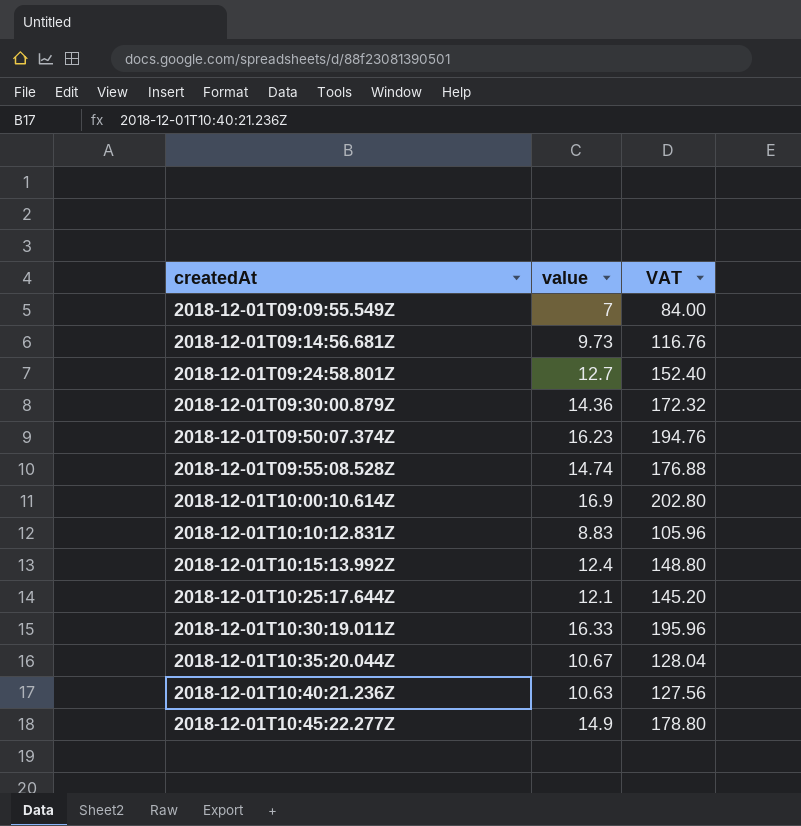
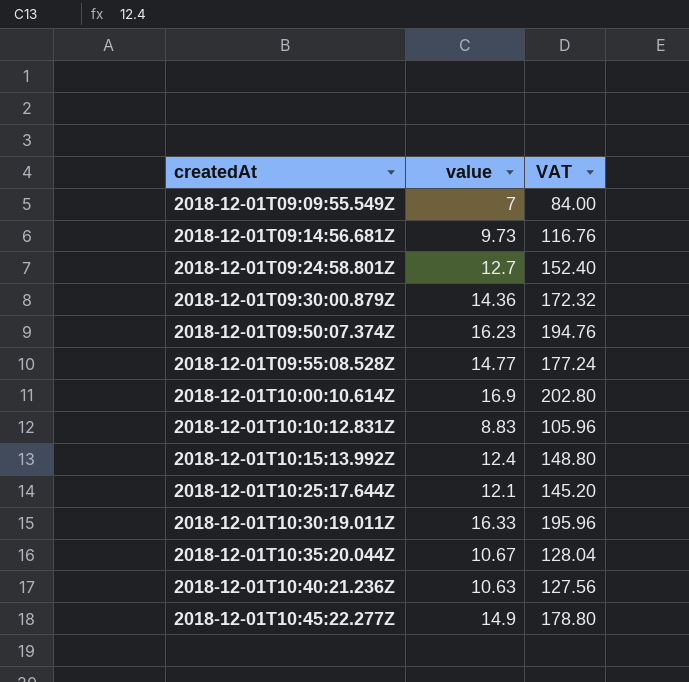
2018-12-01T09:55:08.528Z | value: 14.74 -> 14.77
2018-12-01T09:55:08.528Z | VAT: 176.88 -> 177.24

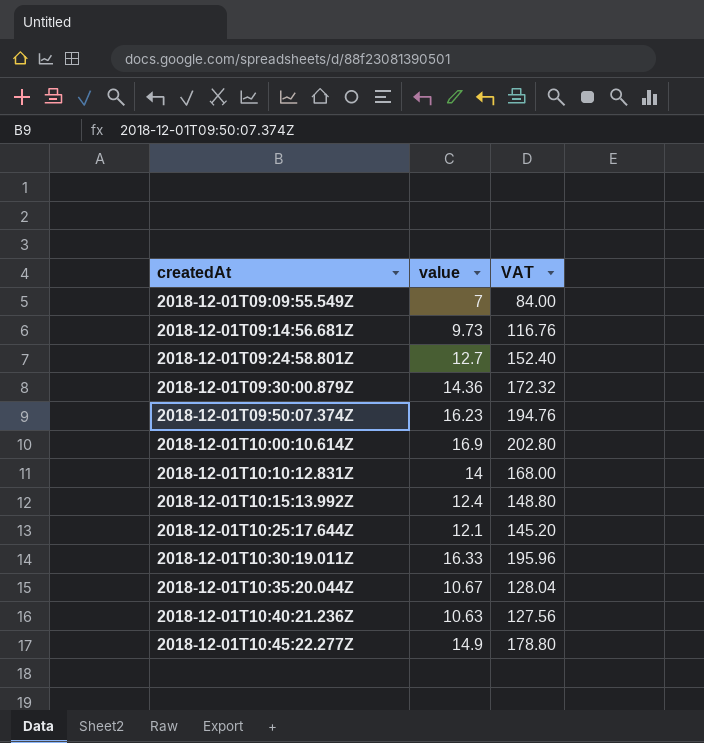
row 2018-12-01T09:55:08.528Z: 14.77 | 177.24 -> none
2018-12-01T10:10:12.831Z | value: 8.83 -> 14
2018-12-01T10:10:12.831Z | VAT: 105.96 -> 168.00

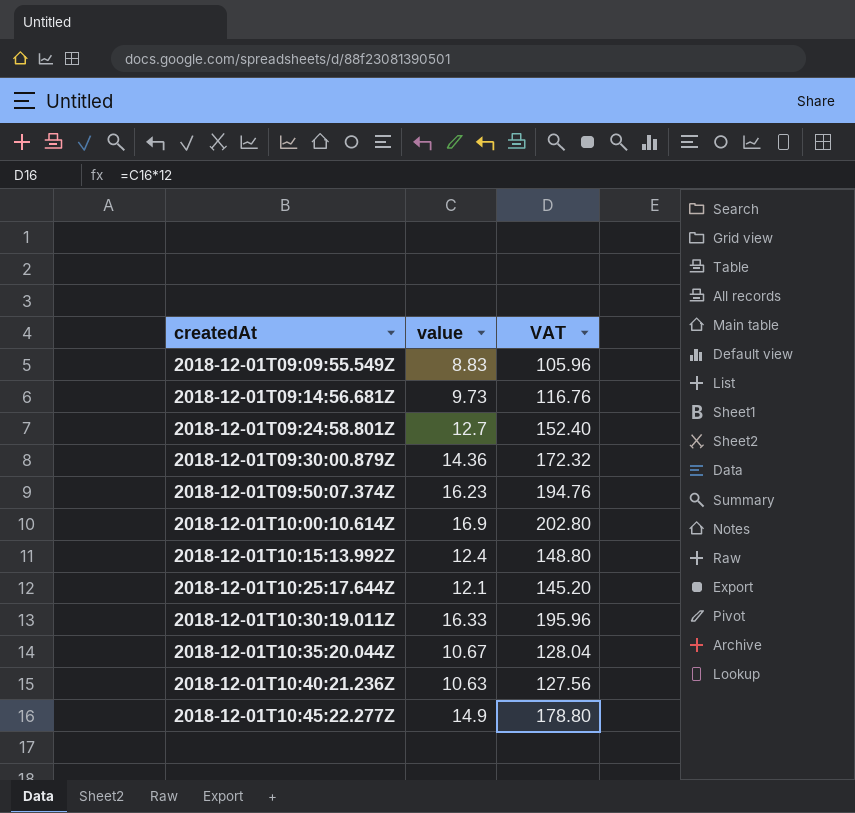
row 2018-12-01T10:10:12.831Z: 14 | 168.00 -> none
2018-12-01T09:09:55.549Z | value: 7 -> 8.83
2018-12-01T09:09:55.549Z | VAT: 84.00 -> 105.96

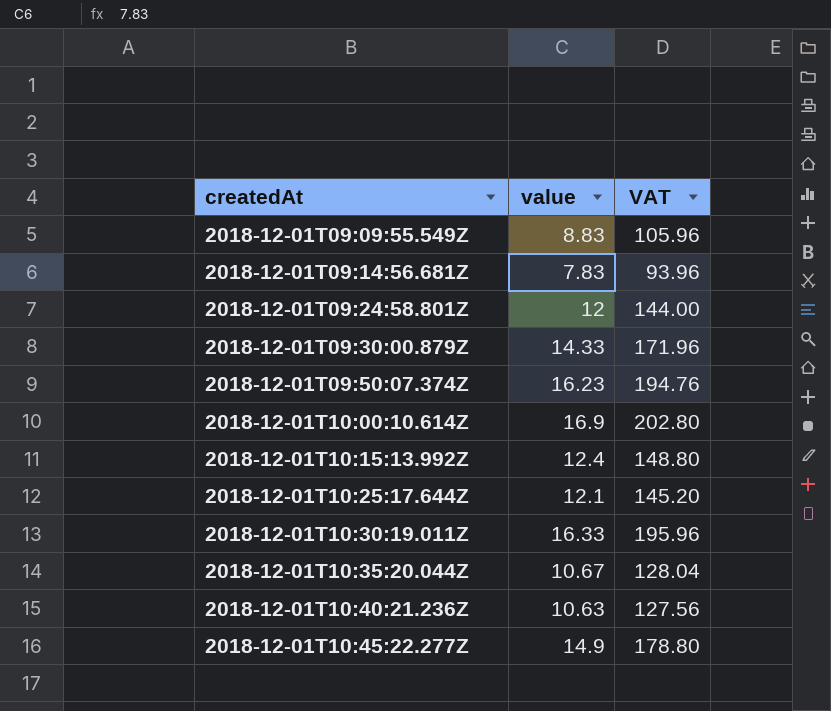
2018-12-01T09:14:56.681Z | value: 9.73 -> 7.83
2018-12-01T09:14:56.681Z | VAT: 116.76 -> 93.96
2018-12-01T09:24:58.801Z | value: 12.7 -> 12
2018-12-01T09:24:58.801Z | VAT: 152.40 -> 144.00
2018-12-01T09:30:00.879Z | value: 14.36 -> 14.33
2018-12-01T09:30:00.879Z | VAT: 172.32 -> 171.96

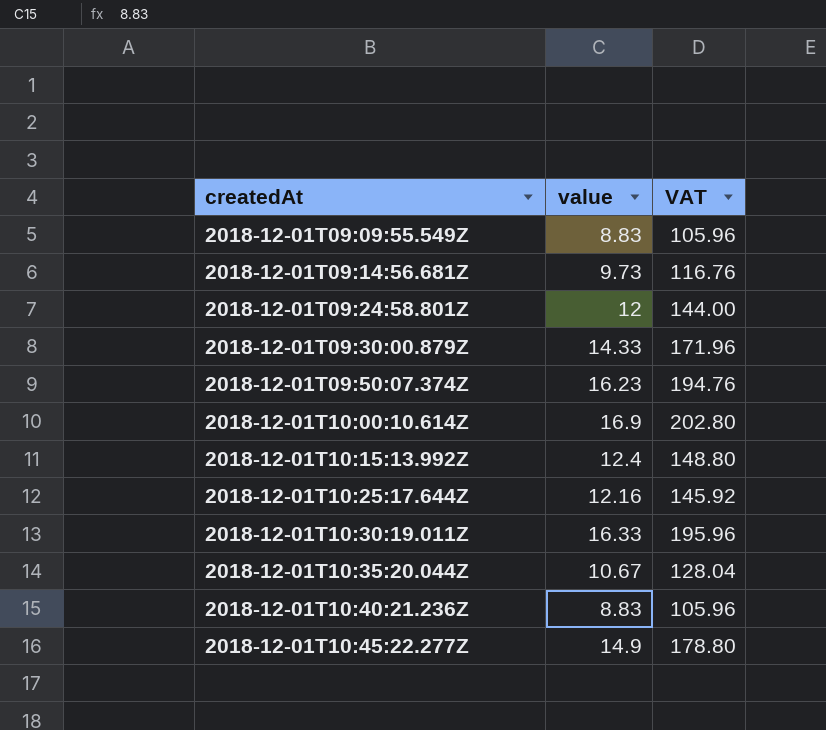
2018-12-01T09:14:56.681Z | value: 7.83 -> 9.73
2018-12-01T09:14:56.681Z | VAT: 93.96 -> 116.76
2018-12-01T10:25:17.644Z | value: 12.1 -> 12.16
2018-12-01T10:25:17.644Z | VAT: 145.20 -> 145.92
2018-12-01T10:40:21.236Z | value: 10.63 -> 8.83
2018-12-01T10:40:21.236Z | VAT: 127.56 -> 105.96

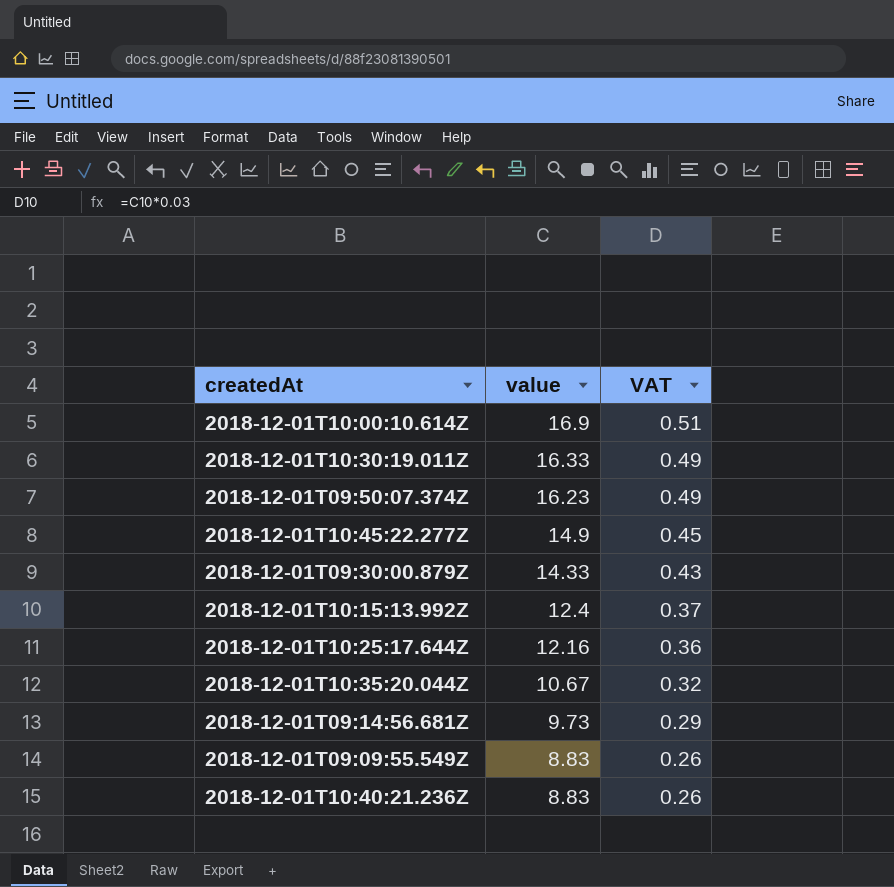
row order: createdAt ascending -> value descending
column VAT | formula: [value] * 12 -> [value] * 0.03
row 2018-12-01T09:24:58.801Z: 12 | 144.00 -> none

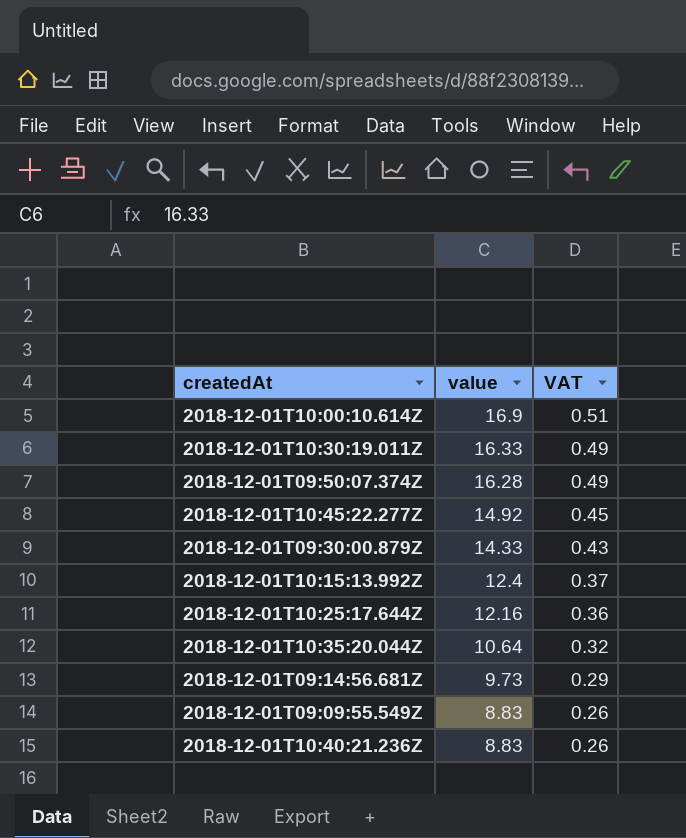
2018-12-01T09:50:07.374Z | value: 16.23 -> 16.28
2018-12-01T10:45:22.277Z | value: 14.9 -> 14.92
2018-12-01T10:35:20.044Z | value: 10.67 -> 10.64

